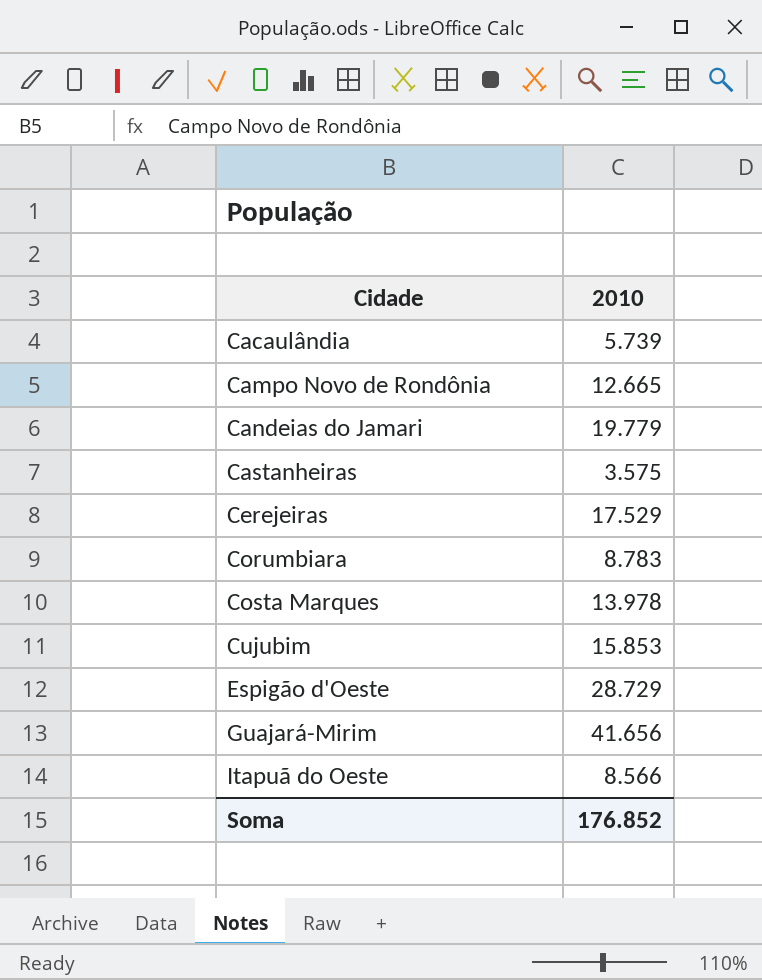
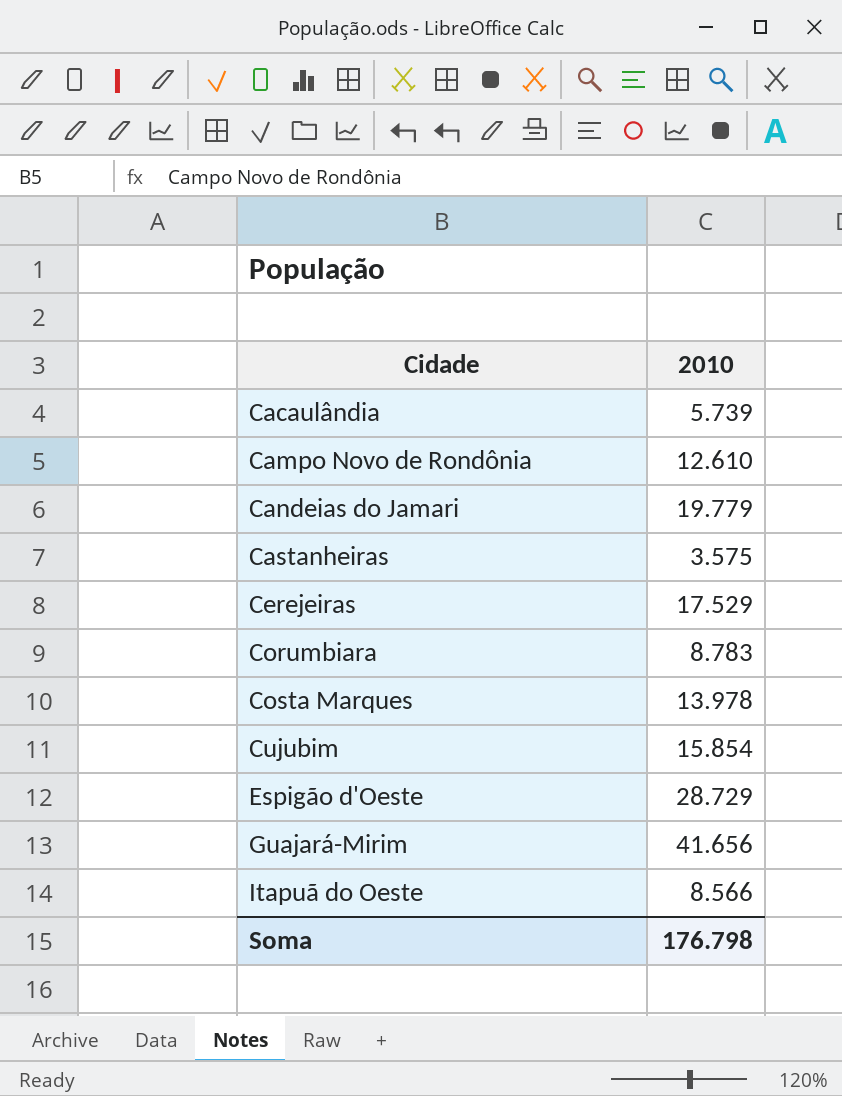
Campo Novo de Rondônia | 2010: 12.665 -> 12.610
Cujubim | 2010: 15.853 -> 15.854
Soma | 2010: 176.852 -> 176.798

